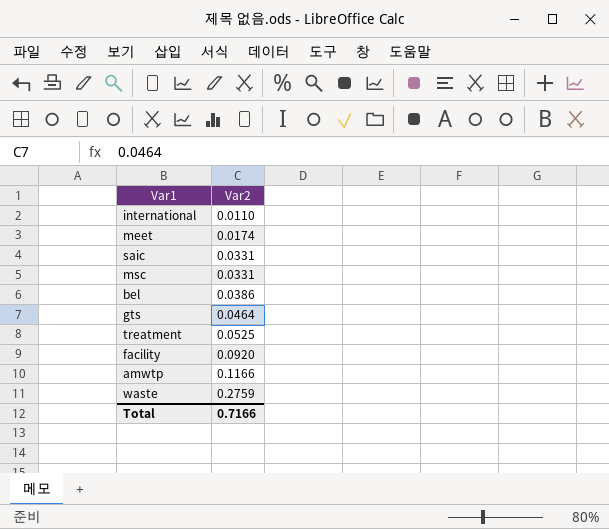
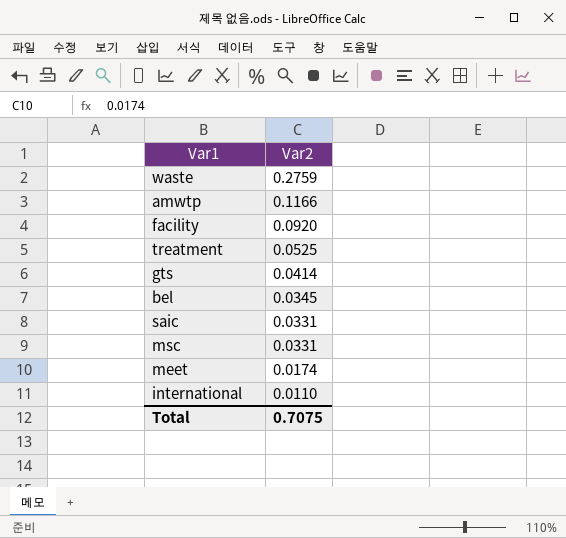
row order: Var2 ascending -> Var2 descending
gts | Var2: 0.0464 -> 0.0414
bel | Var2: 0.0386 -> 0.0345
Total | Var2: 0.7166 -> 0.7075

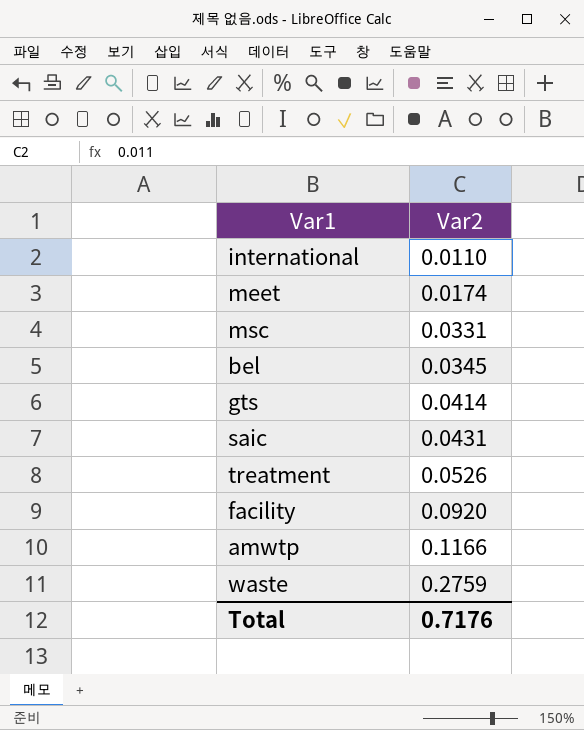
row order: Var2 descending -> Var2 ascending
saic | Var2: 0.0331 -> 0.0431
treatment | Var2: 0.0525 -> 0.0526
Total | Var2: 0.7075 -> 0.7176

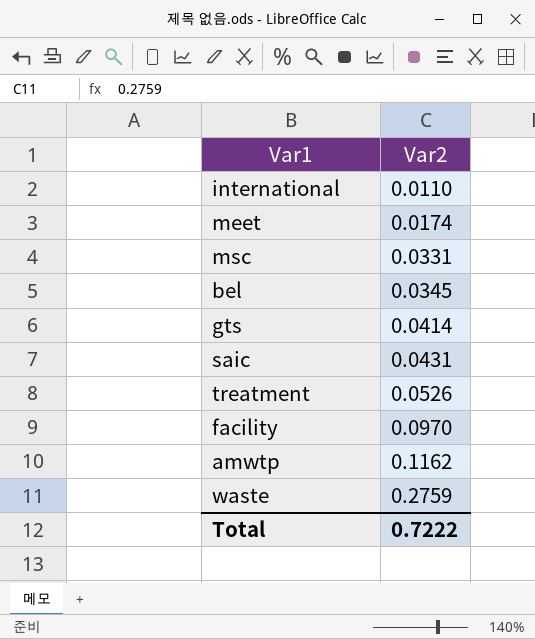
facility | Var2: 0.0920 -> 0.0970
amwtp | Var2: 0.1166 -> 0.1162
Total | Var2: 0.7176 -> 0.7222

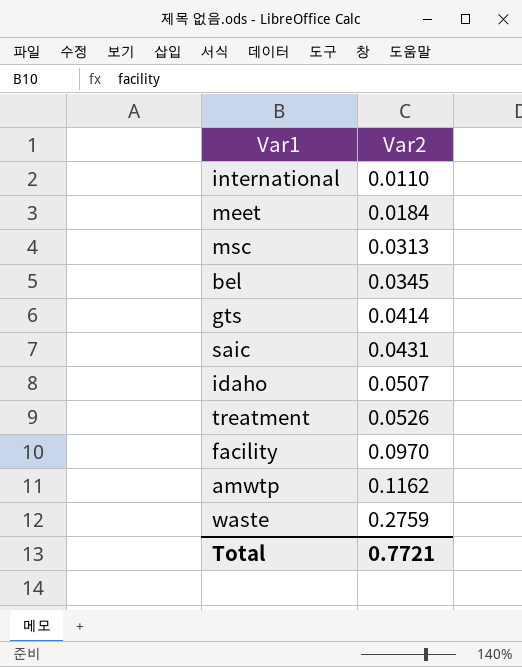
meet | Var2: 0.0174 -> 0.0184
msc | Var2: 0.0331 -> 0.0313
row idaho: none -> 0.0507
Total | Var2: 0.7222 -> 0.7721

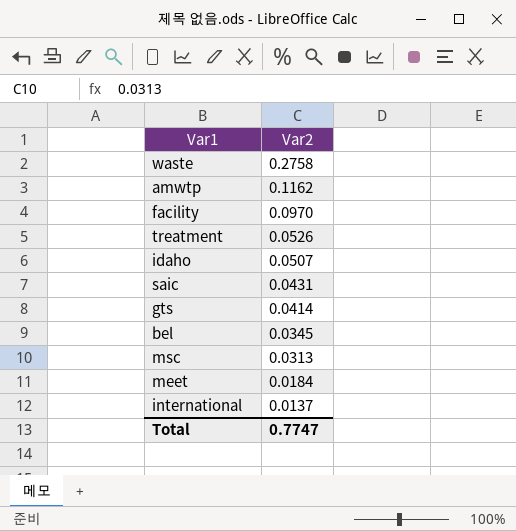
row order: Var2 ascending -> Var2 descending
waste | Var2: 0.2759 -> 0.2758
international | Var2: 0.0110 -> 0.0137
Total | Var2: 0.7721 -> 0.7747

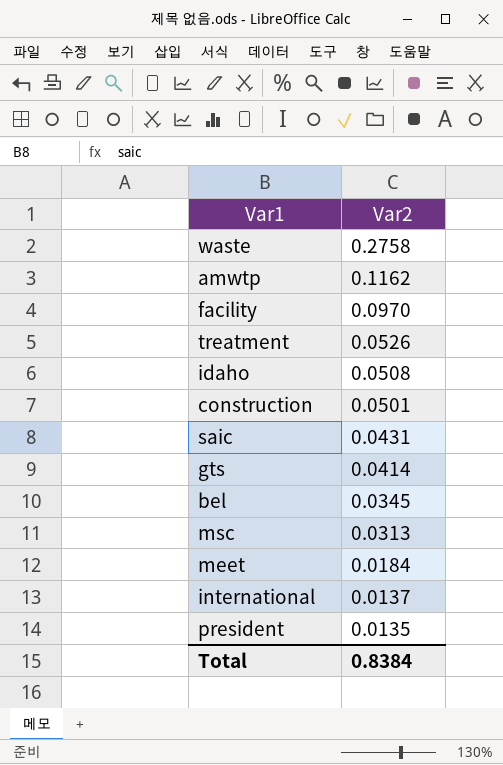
idaho | Var2: 0.0507 -> 0.0508
row construction: none -> 0.0501
row president: none -> 0.0135
Total | Var2: 0.7747 -> 0.8384

